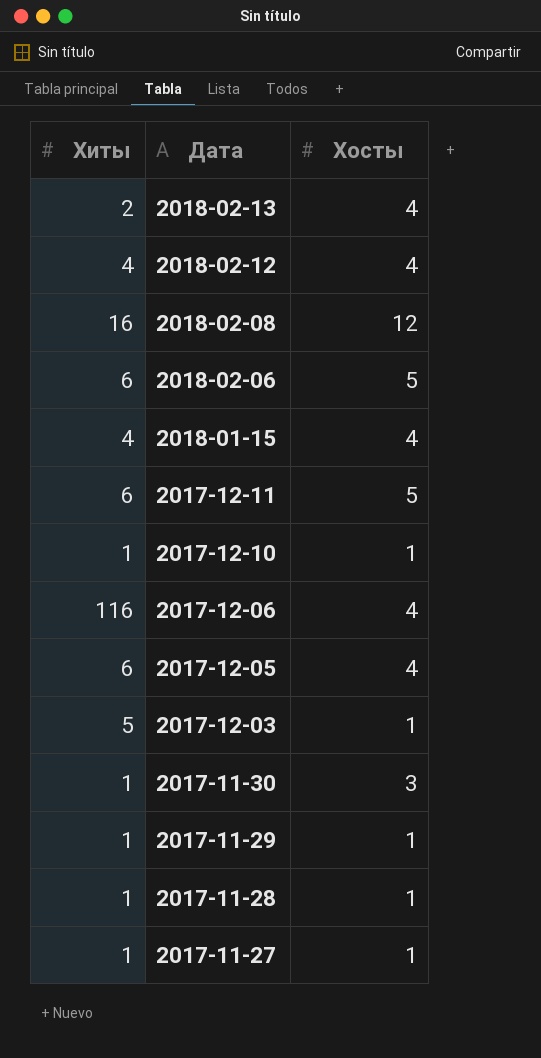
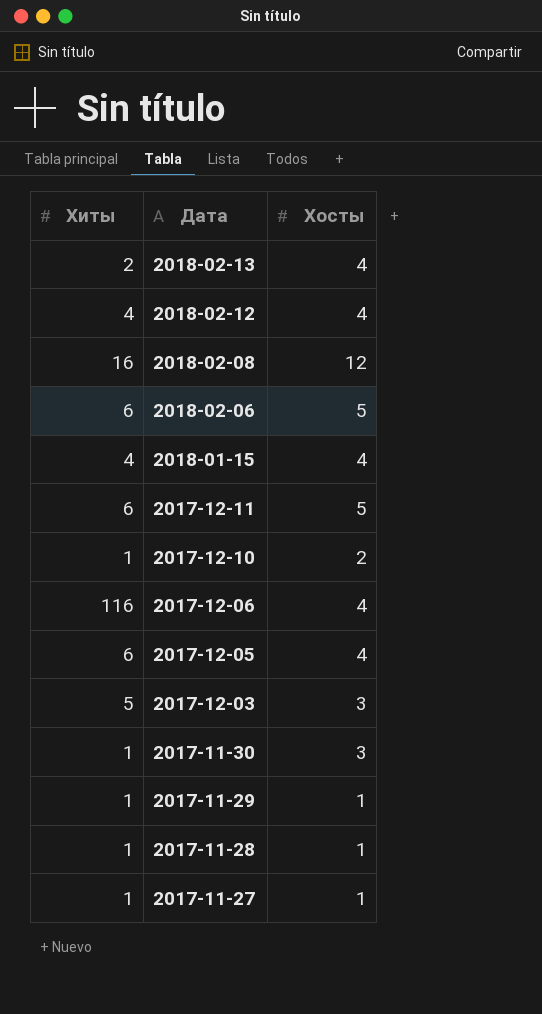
2017-12-10 | Хосты: 1 -> 2
2017-12-03 | Хосты: 1 -> 3

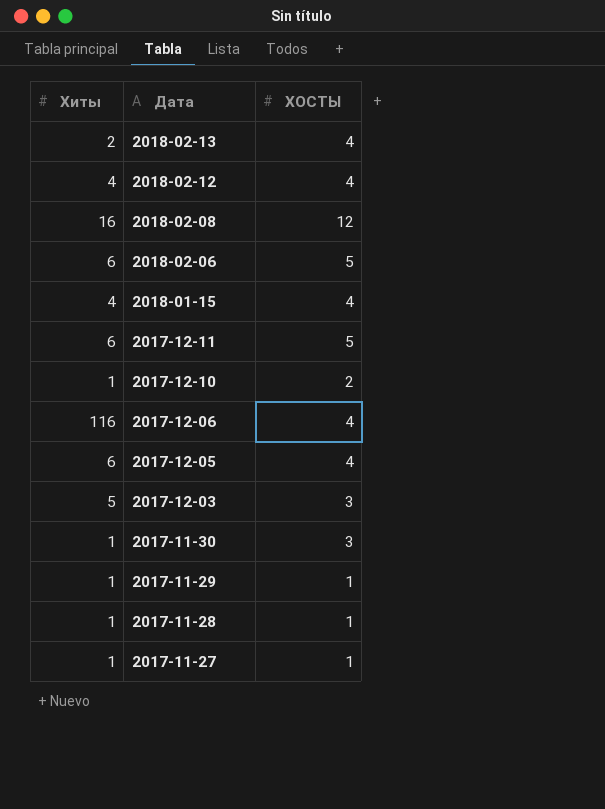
column name: Хосты -> ХОСТЫ

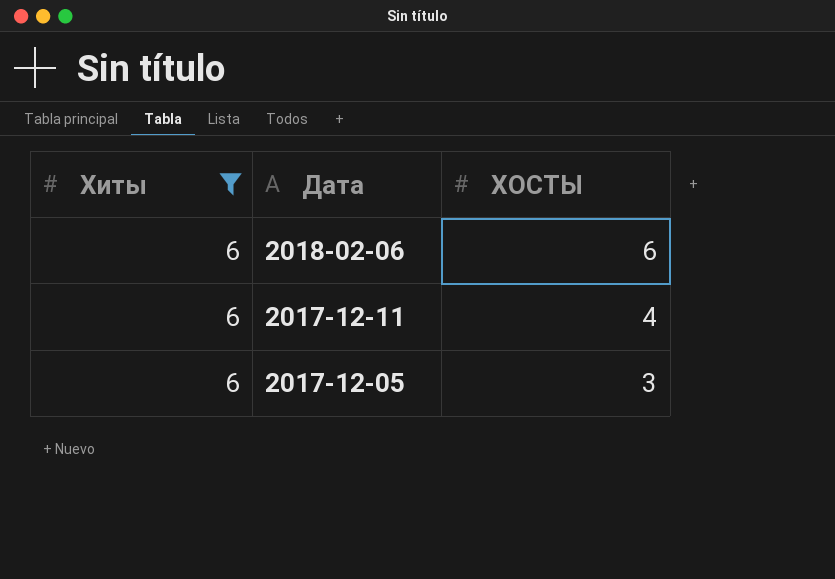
filter: none -> Хиты = 6
2018-02-06 | ХОСТЫ: 5 -> 6
2017-12-11 | ХОСТЫ: 5 -> 4
2017-12-05 | ХОСТЫ: 4 -> 3

